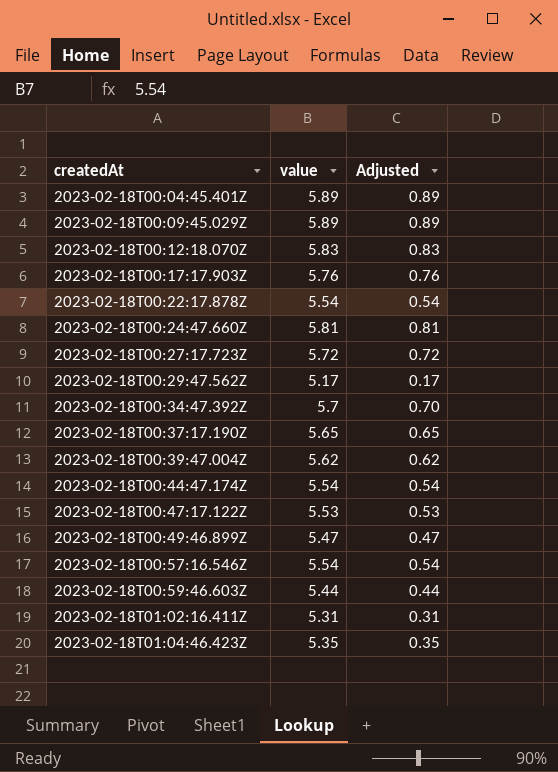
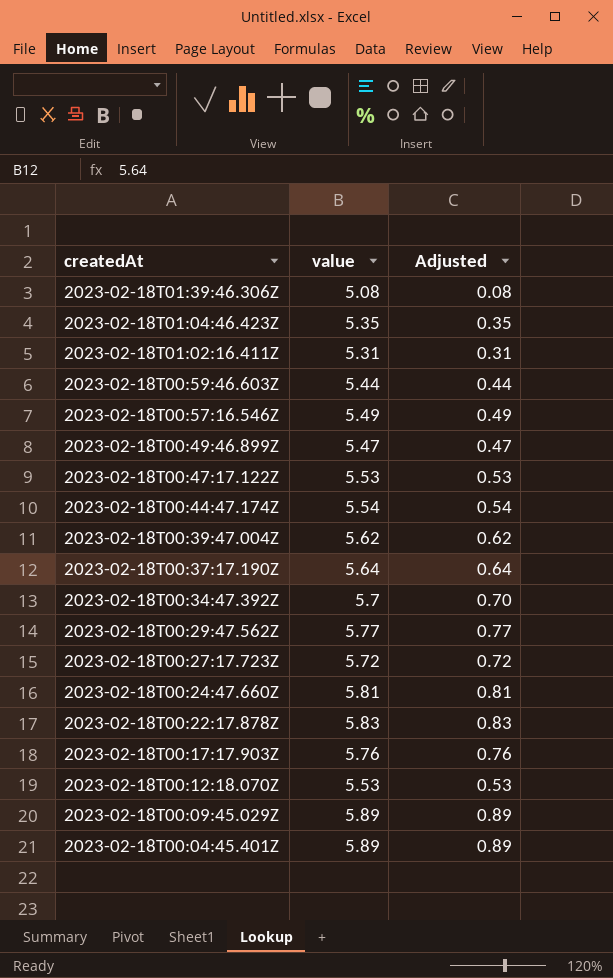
row order: createdAt ascending -> createdAt descending
row 2023-02-18T01:39:46.306Z: none -> 5.08 | 0.08
2023-02-18T00:57:16.546Z | value: 5.54 -> 5.49
2023-02-18T00:57:16.546Z | Adjusted: 0.54 -> 0.49
2023-02-18T00:37:17.190Z | value: 5.65 -> 5.64
2023-02-18T00:37:17.190Z | Adjusted: 0.65 -> 0.64
2023-02-18T00:29:47.562Z | value: 5.17 -> 5.77
2023-02-18T00:29:47.562Z | Adjusted: 0.17 -> 0.77
2023-02-18T00:22:17.878Z | value: 5.54 -> 5.83
2023-02-18T00:22:17.878Z | Adjusted: 0.54 -> 0.83
2023-02-18T00:12:18.070Z | value: 5.83 -> 5.53
2023-02-18T00:12:18.070Z | Adjusted: 0.83 -> 0.53

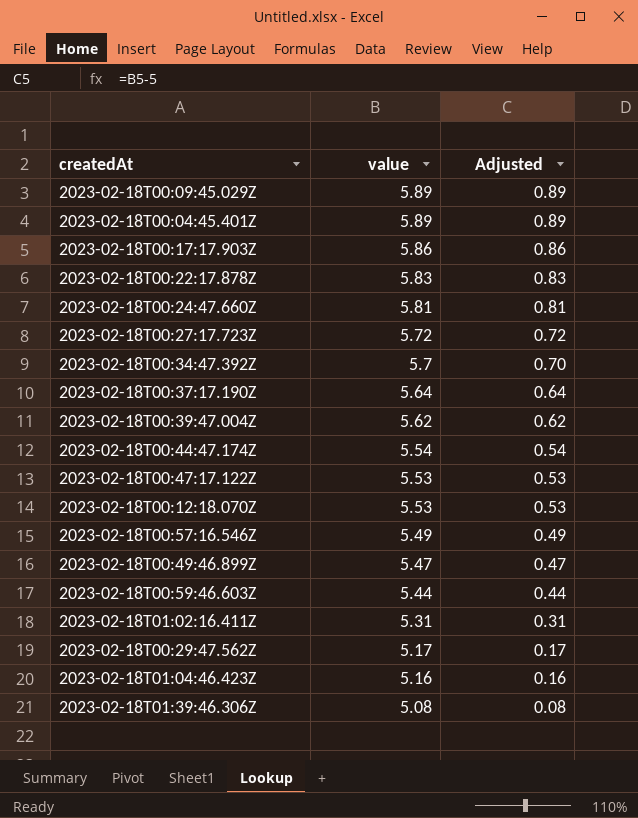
row order: createdAt descending -> value descending
2023-02-18T00:17:17.903Z | value: 5.76 -> 5.86
2023-02-18T00:17:17.903Z | Adjusted: 0.76 -> 0.86
2023-02-18T00:29:47.562Z | value: 5.77 -> 5.17
2023-02-18T00:29:47.562Z | Adjusted: 0.77 -> 0.17
2023-02-18T01:04:46.423Z | value: 5.35 -> 5.16
2023-02-18T01:04:46.423Z | Adjusted: 0.35 -> 0.16

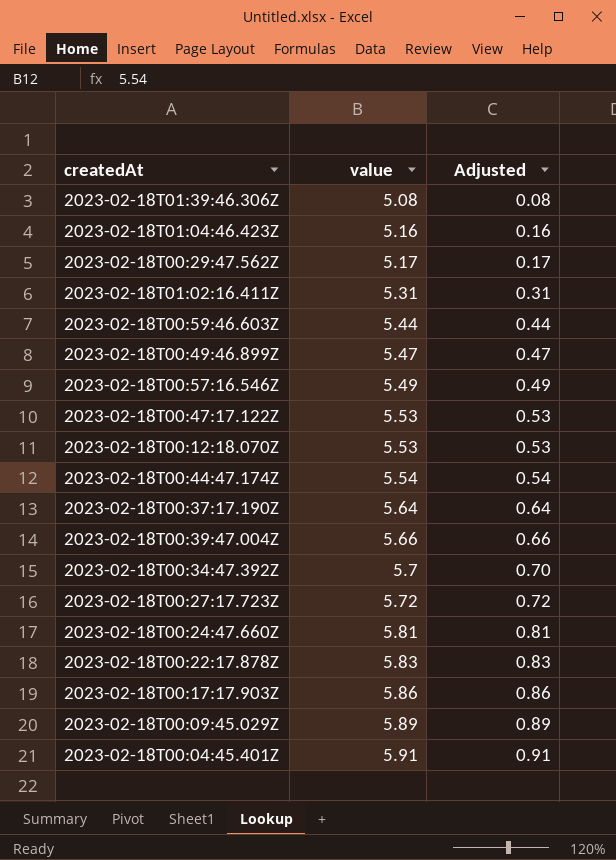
row order: value descending -> value ascending
2023-02-18T00:39:47.004Z | value: 5.62 -> 5.66
2023-02-18T00:39:47.004Z | Adjusted: 0.62 -> 0.66
2023-02-18T00:04:45.401Z | value: 5.89 -> 5.91
2023-02-18T00:04:45.401Z | Adjusted: 0.89 -> 0.91

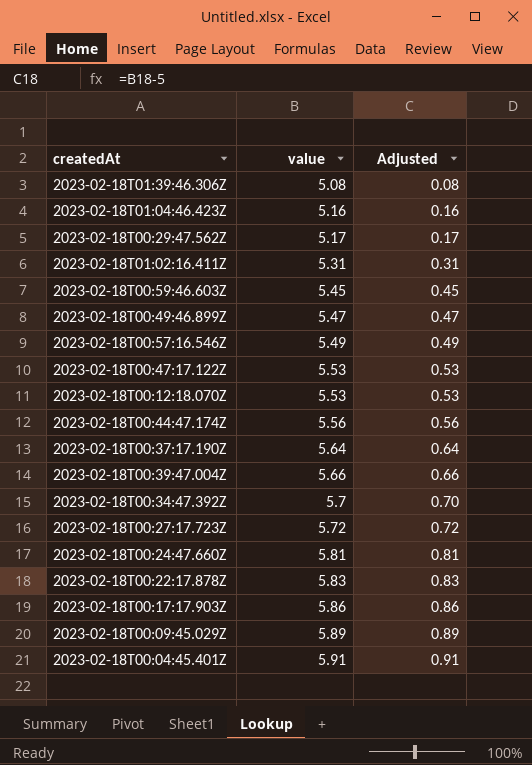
2023-02-18T00:59:46.603Z | value: 5.44 -> 5.45
2023-02-18T00:59:46.603Z | Adjusted: 0.44 -> 0.45
2023-02-18T00:44:47.174Z | value: 5.54 -> 5.56
2023-02-18T00:44:47.174Z | Adjusted: 0.54 -> 0.56

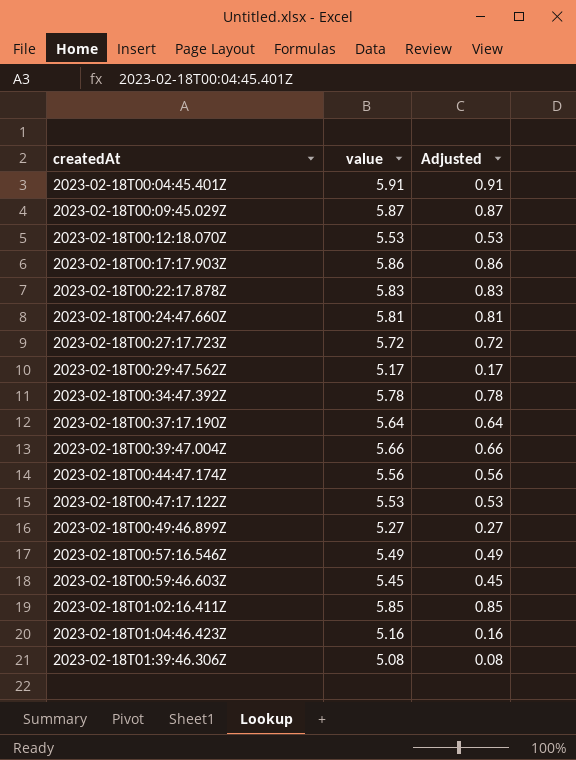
row order: value ascending -> createdAt ascending
2023-02-18T00:09:45.029Z | value: 5.89 -> 5.87
2023-02-18T00:09:45.029Z | Adjusted: 0.89 -> 0.87
2023-02-18T00:34:47.392Z | value: 5.7 -> 5.78
2023-02-18T00:34:47.392Z | Adjusted: 0.70 -> 0.78
2023-02-18T00:49:46.899Z | value: 5.47 -> 5.27
2023-02-18T00:49:46.899Z | Adjusted: 0.47 -> 0.27
2023-02-18T01:02:16.411Z | value: 5.31 -> 5.85
2023-02-18T01:02:16.411Z | Adjusted: 0.31 -> 0.85

